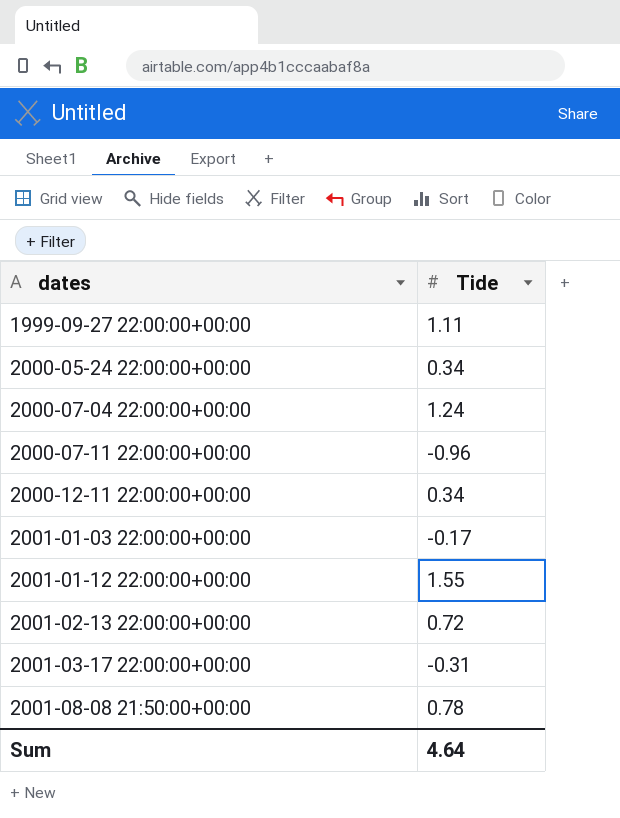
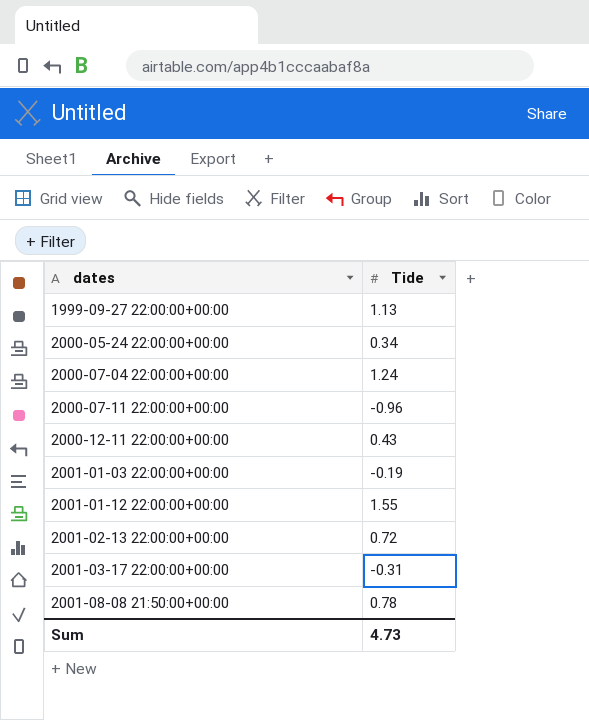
1999-09-27 22:00:00+00:00 | Tide: 1.11 -> 1.13
2000-12-11 22:00:00+00:00 | Tide: 0.34 -> 0.43
2001-01-03 22:00:00+00:00 | Tide: -0.17 -> -0.19
Sum | Tide: 4.64 -> 4.73

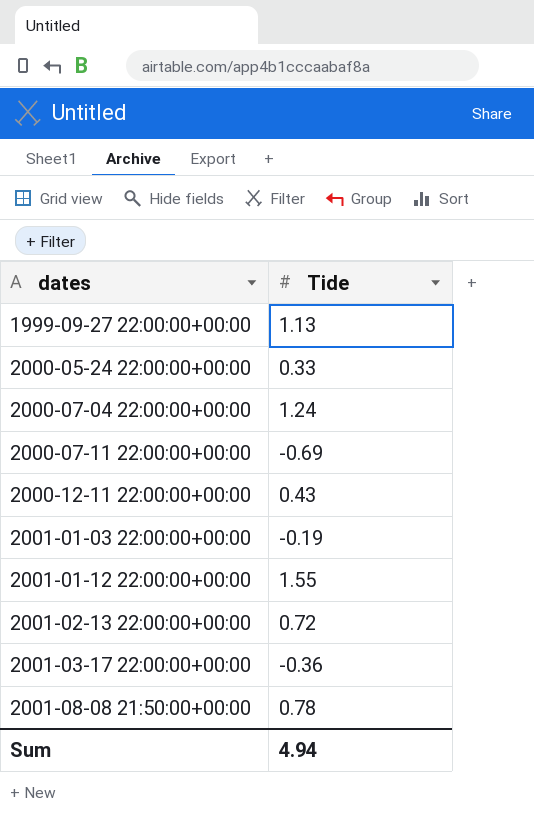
2000-05-24 22:00:00+00:00 | Tide: 0.34 -> 0.33
2000-07-11 22:00:00+00:00 | Tide: -0.96 -> -0.69
2001-03-17 22:00:00+00:00 | Tide: -0.31 -> -0.36
Sum | Tide: 4.73 -> 4.94

